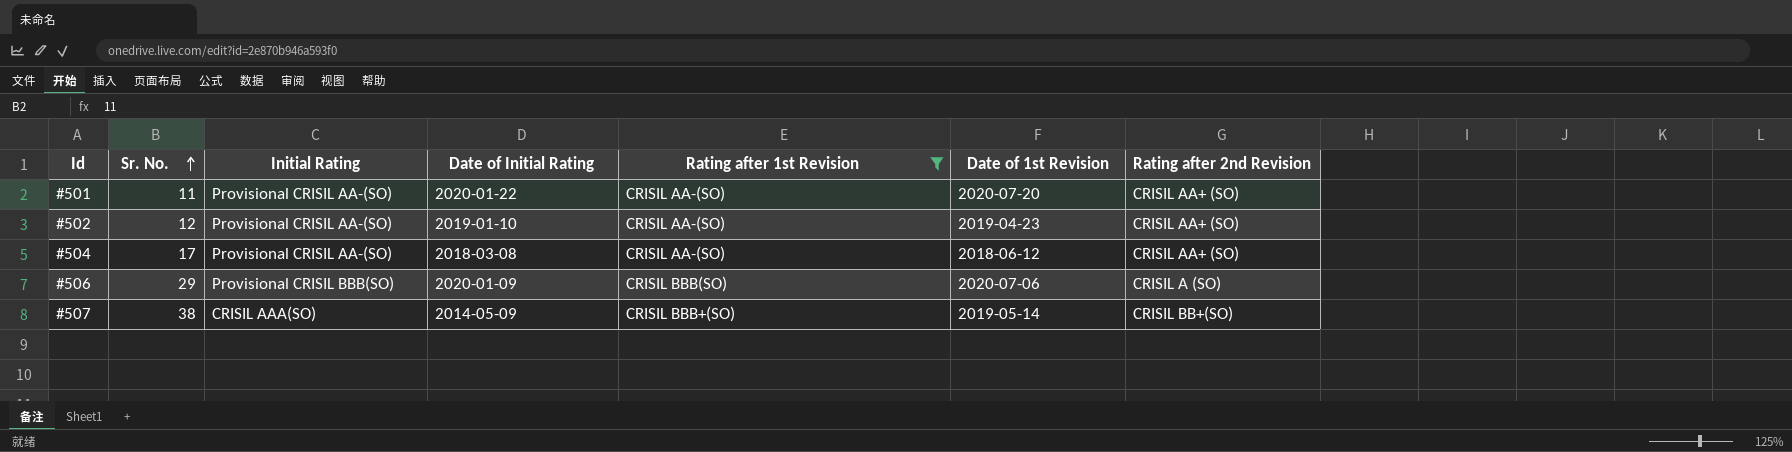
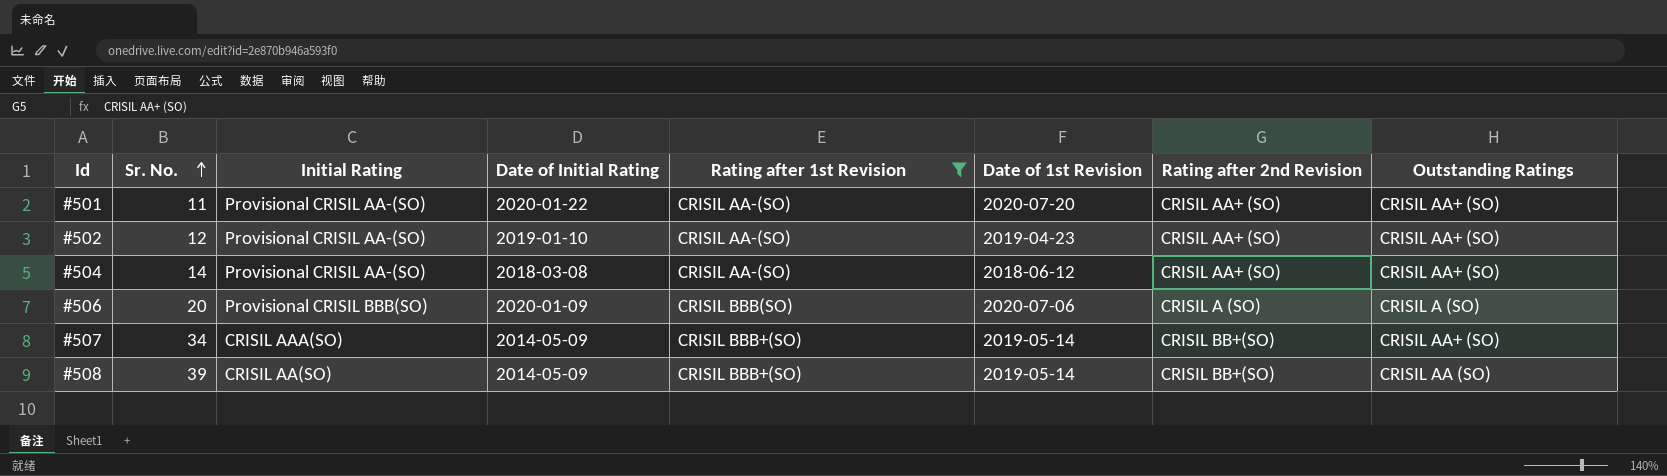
column Outstanding Ratings | position: none -> 8
#504 | Sr. No.: 17 -> 14
#506 | Sr. No.: 29 -> 20
#507 | Sr. No.: 38 -> 34
row #508: none -> 39 | CRISIL AA(SO) | 2014-05-09 | CRISIL BBB+(SO) | 2019-05-14 | CRISIL BB+(SO) | CRISIL AA (SO)

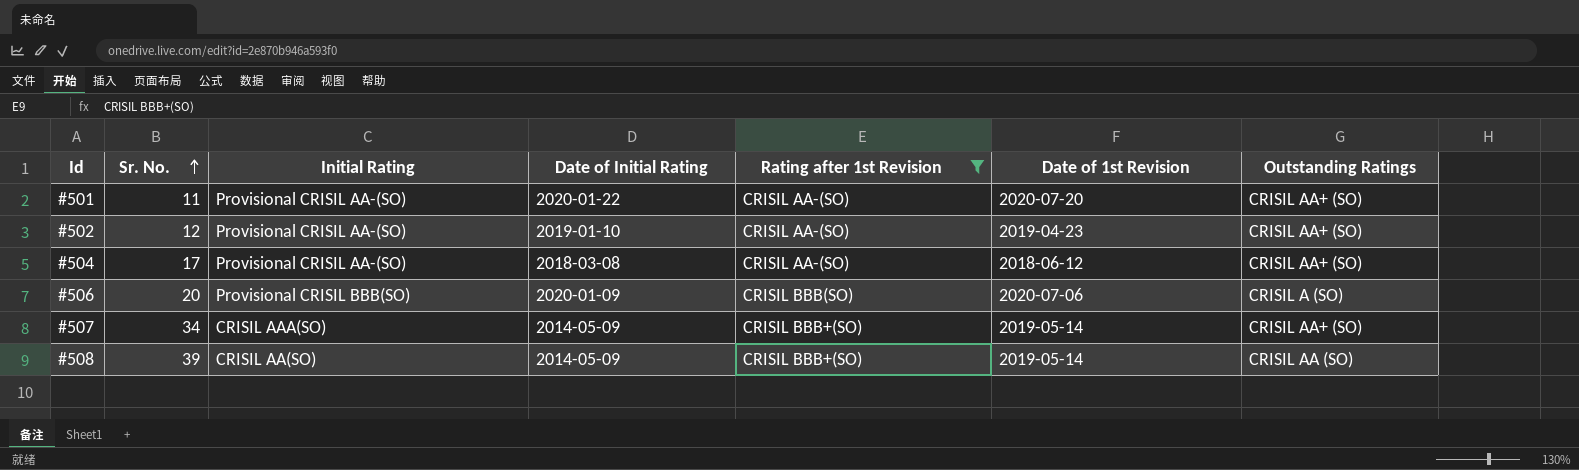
column Rating after 2nd Revision | position: 7 -> none
#504 | Sr. No.: 14 -> 17

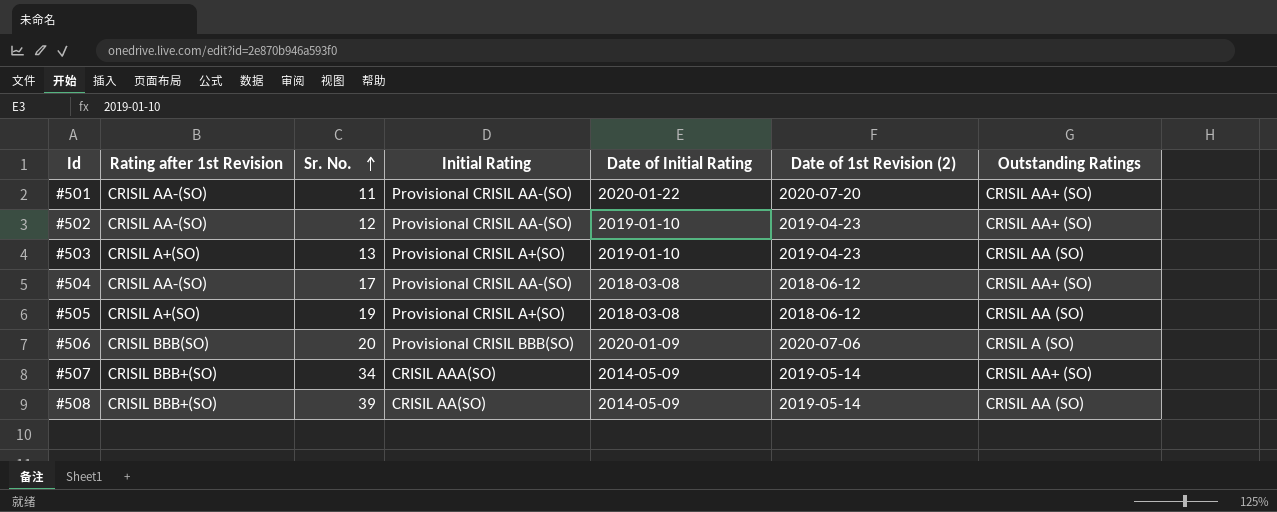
filter: Rating after 1st Revision != CRISIL A+(SO) -> none
column Rating after 1st Revision | position: 5 -> 2
column name: Date of 1st Revision -> Date of 1st Revision (2)

